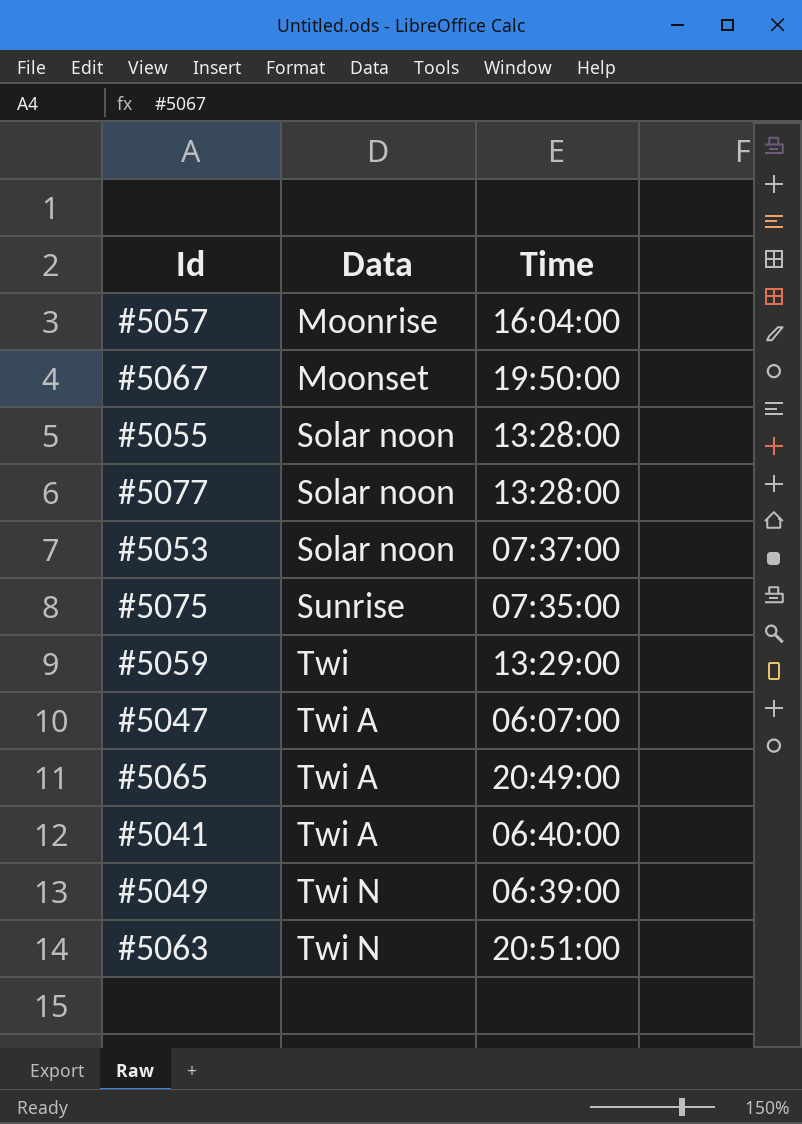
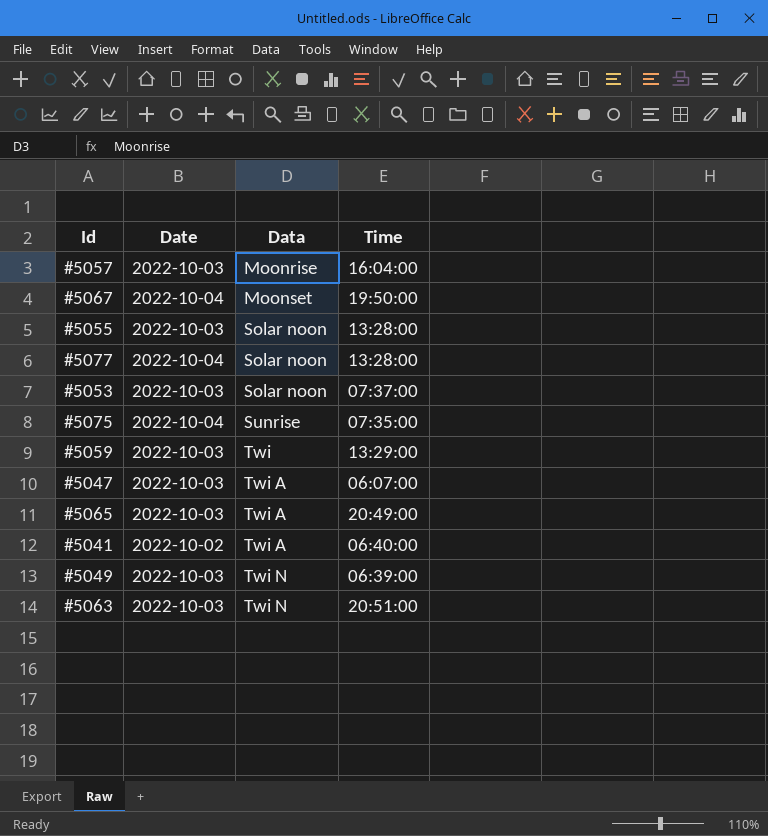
column Date | position: none -> 2

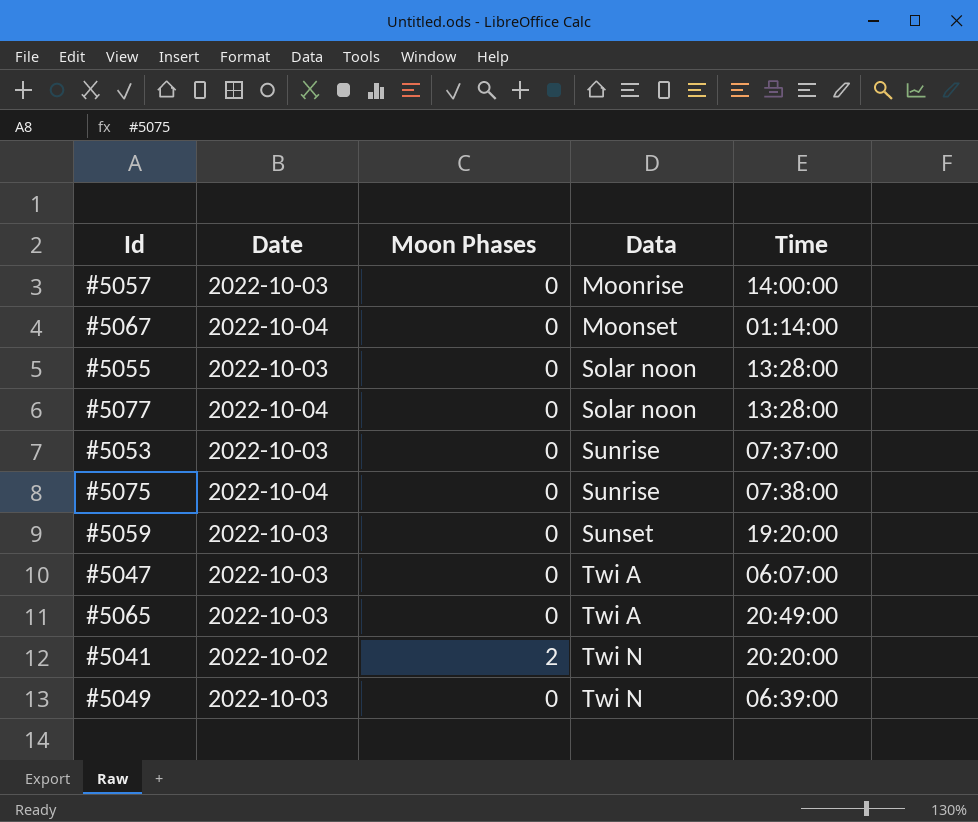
column Moon Phases | position: none -> 3
row #5063: 2022-10-03 | Twi N | 20:51:00 -> none
#5057 | Time: 16:04:00 -> 14:00:00
#5067 | Time: 19:50:00 -> 01:14:00
#5053 | Data: Solar noon -> Sunrise
#5075 | Time: 07:35:00 -> 07:38:00
#5059 | Data: Twi -> Sunset
#5059 | Time: 13:29:00 -> 19:20:00
#5041 | Data: Twi A -> Twi N
#5041 | Time: 06:40:00 -> 20:20:00

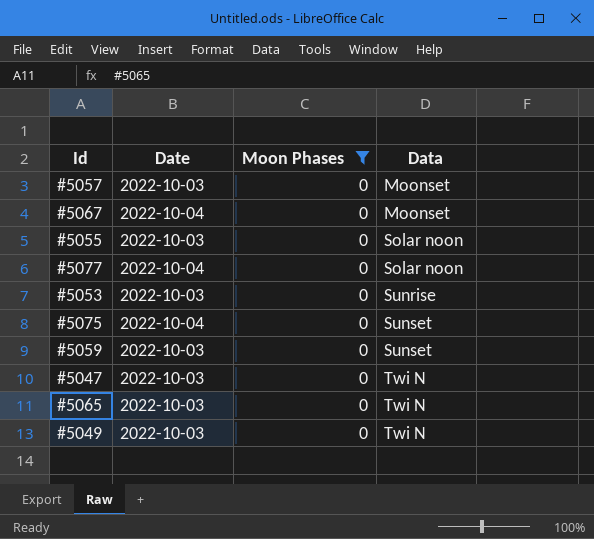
filter: none -> Moon Phases = 0
column Time | position: 5 -> none
#5057 | Data: Moonrise -> Moonset
#5075 | Data: Sunrise -> Sunset
#5047 | Data: Twi A -> Twi N
#5065 | Data: Twi A -> Twi N

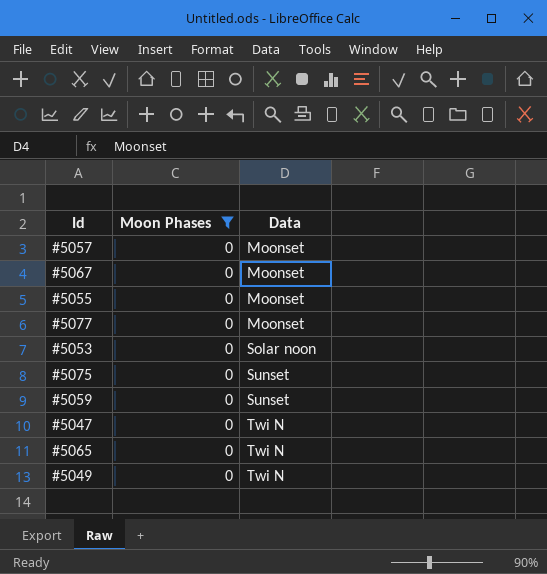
column Date | position: 2 -> none
#5055 | Data: Solar noon -> Moonset
#5077 | Data: Solar noon -> Moonset
#5053 | Data: Sunrise -> Solar noon

